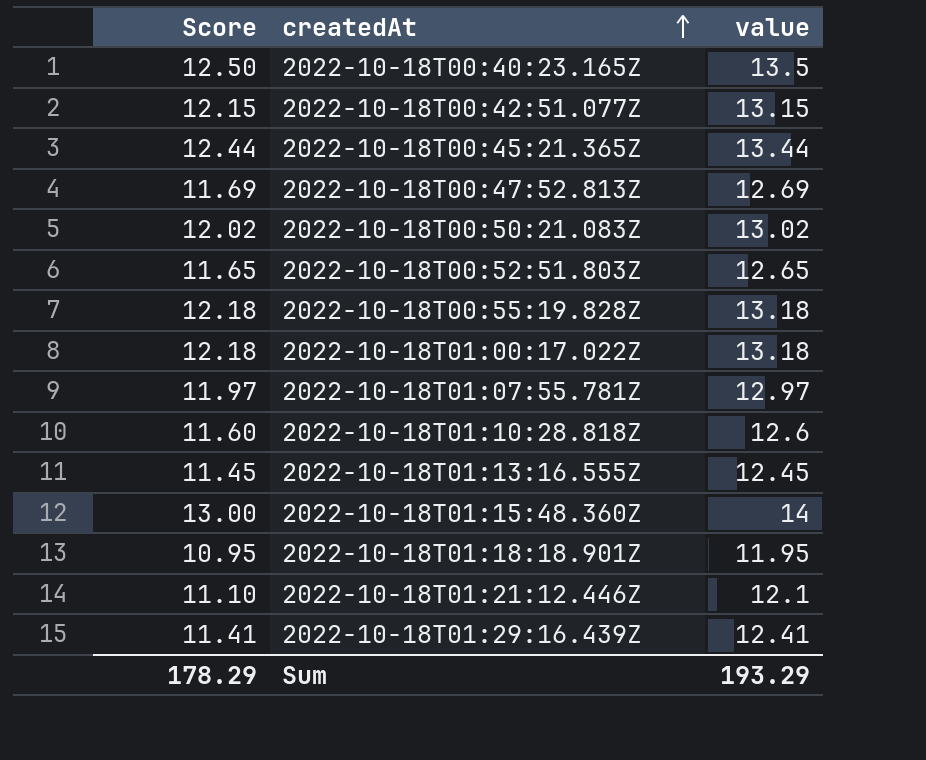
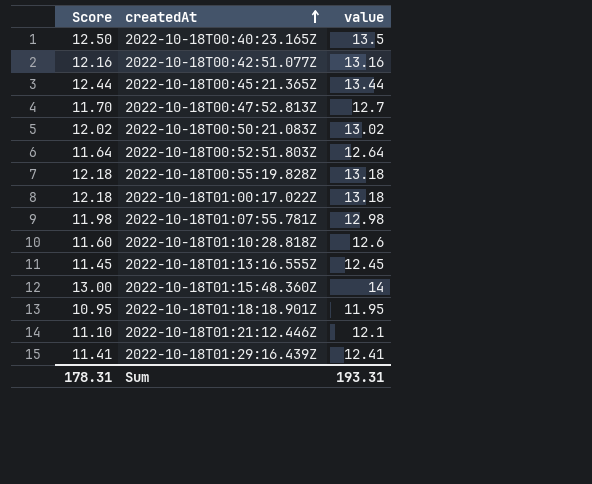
2022-10-18T00:42:51.077Z | Score: 12.15 -> 12.16
2022-10-18T00:42:51.077Z | value: 13.15 -> 13.16
2022-10-18T00:47:52.813Z | Score: 11.69 -> 11.70
2022-10-18T00:47:52.813Z | value: 12.69 -> 12.7
2022-10-18T00:52:51.803Z | Score: 11.65 -> 11.64
2022-10-18T00:52:51.803Z | value: 12.65 -> 12.64
2022-10-18T01:07:55.781Z | Score: 11.97 -> 11.98
2022-10-18T01:07:55.781Z | value: 12.97 -> 12.98
Sum | Score: 178.29 -> 178.31
Sum | value: 193.29 -> 193.31

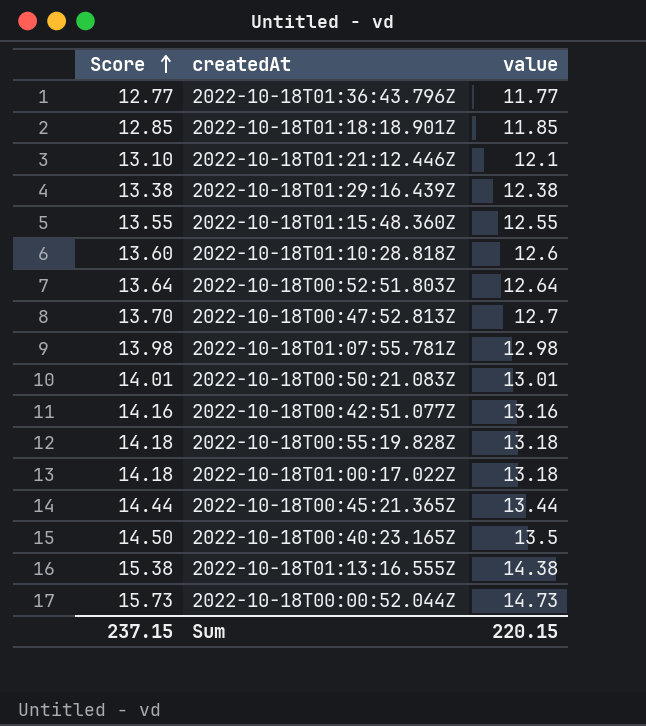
row order: createdAt ascending -> Score ascending
column Score | formula: [value] - 1 -> [value] + 1
row 2022-10-18T01:36:43.796Z: none -> 12.77 | 11.77
2022-10-18T01:18:18.901Z | value: 11.95 -> 11.85
2022-10-18T01:29:16.439Z | value: 12.41 -> 12.38
2022-10-18T01:15:48.360Z | value: 14 -> 12.55
2022-10-18T00:50:21.083Z | value: 13.02 -> 13.01
2022-10-18T01:13:16.555Z | value: 12.45 -> 14.38
row 2022-10-18T00:00:52.044Z: none -> 15.73 | 14.73
Sum | Score: 178.31 -> 237.15
Sum | value: 193.31 -> 220.15

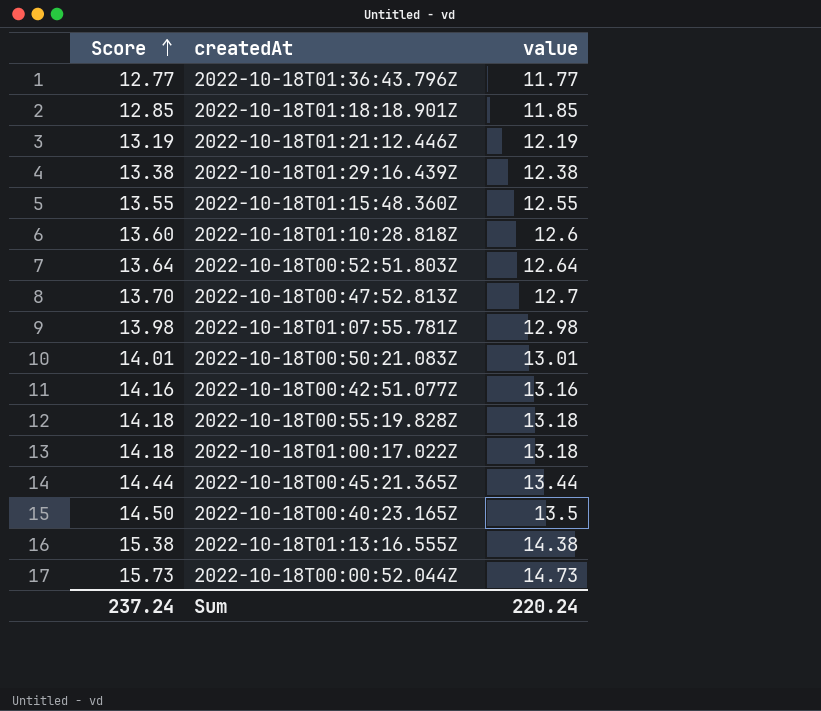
2022-10-18T01:21:12.446Z | Score: 13.10 -> 13.19
2022-10-18T01:21:12.446Z | value: 12.1 -> 12.19
Sum | Score: 237.15 -> 237.24
Sum | value: 220.15 -> 220.24

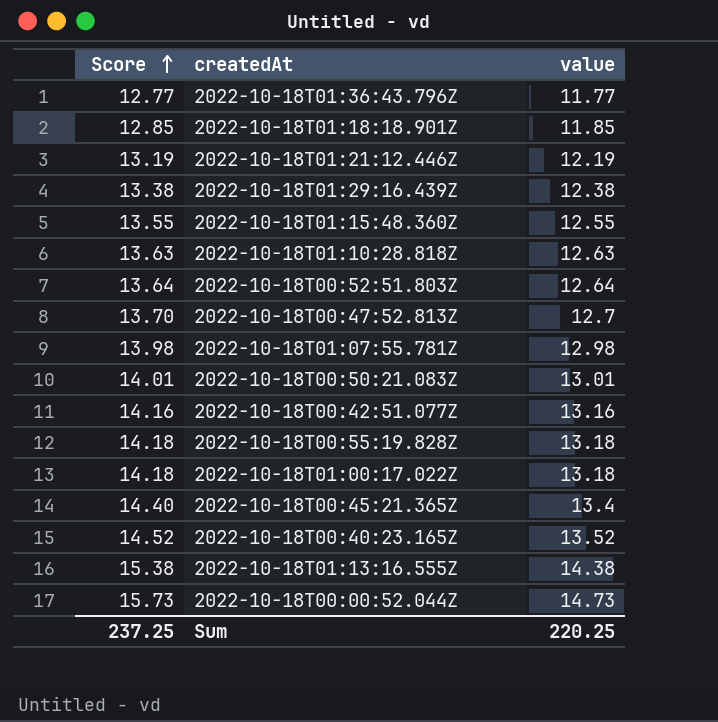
2022-10-18T01:10:28.818Z | Score: 13.60 -> 13.63
2022-10-18T01:10:28.818Z | value: 12.6 -> 12.63
2022-10-18T00:45:21.365Z | Score: 14.44 -> 14.40
2022-10-18T00:45:21.365Z | value: 13.44 -> 13.4
2022-10-18T00:40:23.165Z | Score: 14.50 -> 14.52
2022-10-18T00:40:23.165Z | value: 13.5 -> 13.52
Sum | Score: 237.24 -> 237.25
Sum | value: 220.24 -> 220.25

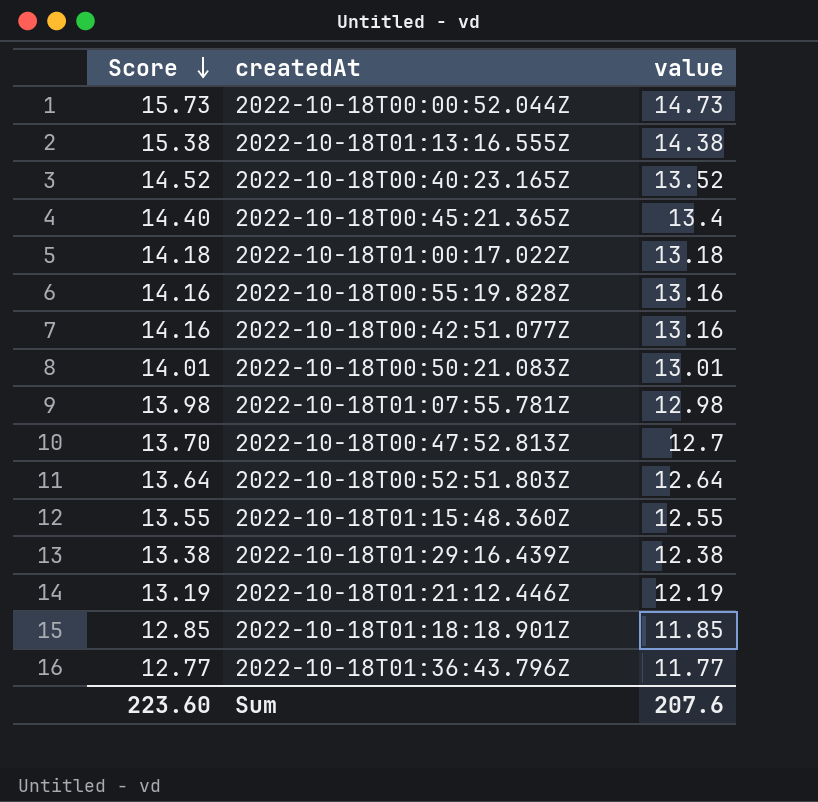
row order: Score ascending -> Score descending
row 2022-10-18T01:10:28.818Z: 13.63 | 12.63 -> none
2022-10-18T00:55:19.828Z | Score: 14.18 -> 14.16
2022-10-18T00:55:19.828Z | value: 13.18 -> 13.16
Sum | Score: 237.25 -> 223.60
Sum | value: 220.25 -> 207.6

